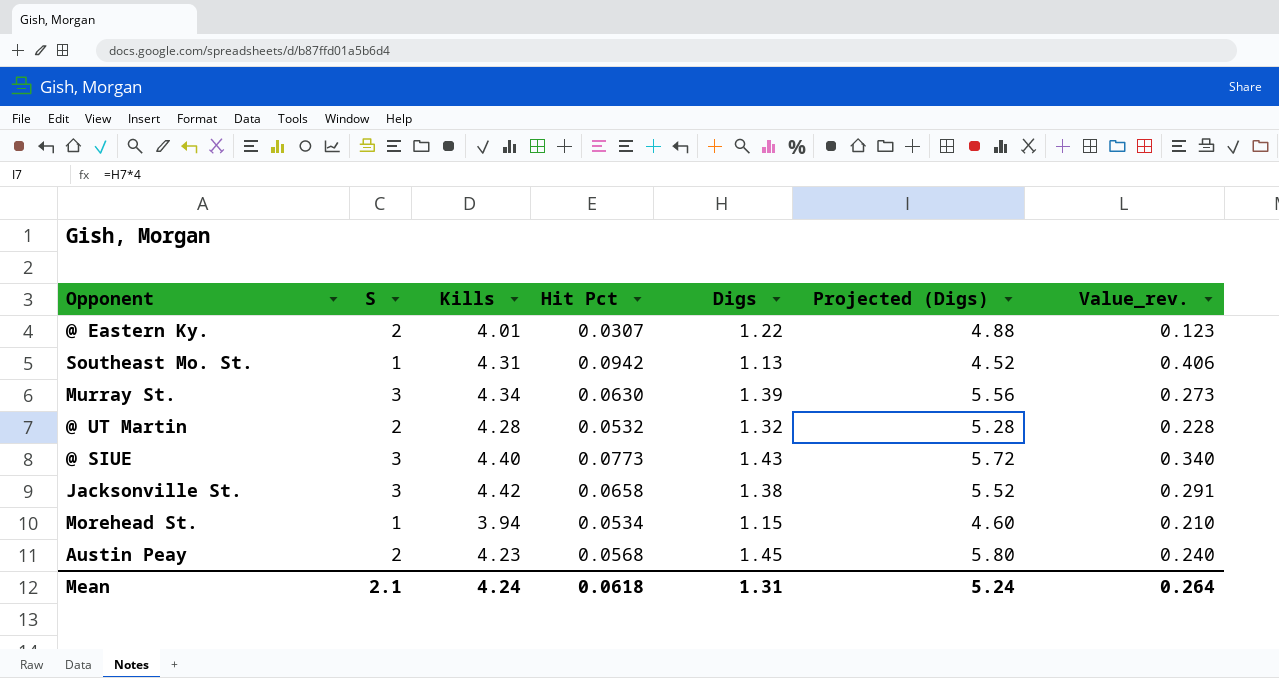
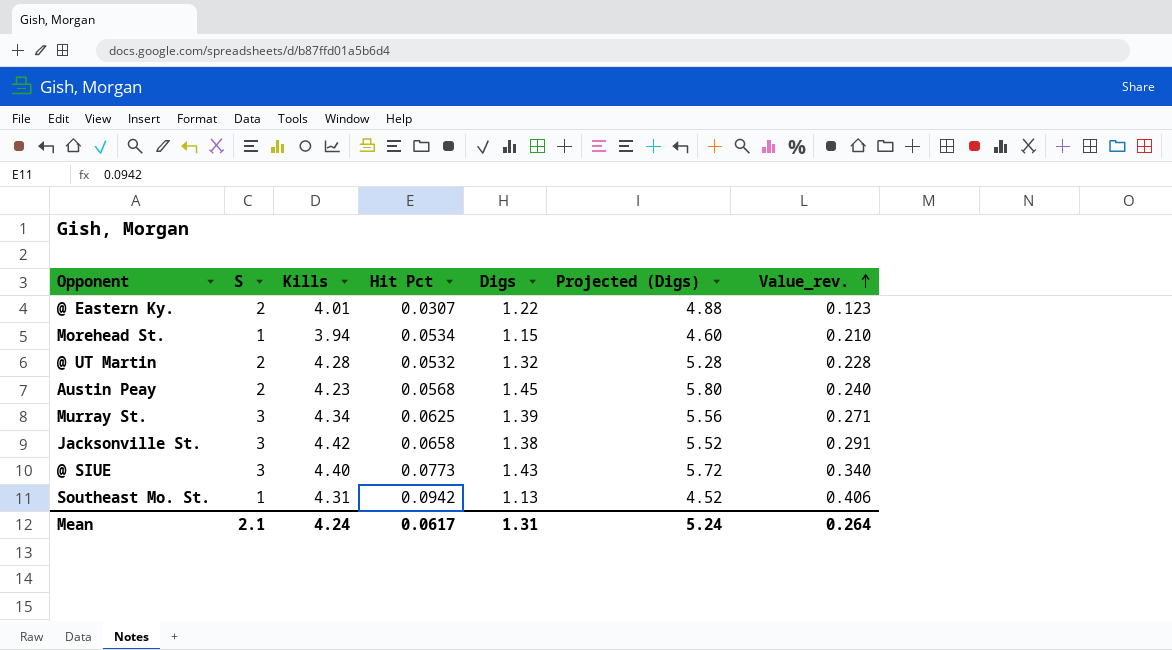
row order: none -> Value_rev. ascending
Murray St. | Hit Pct: 0.0630 -> 0.0625
Murray St. | Value_rev.: 0.273 -> 0.271
Mean | Hit Pct: 0.0618 -> 0.0617

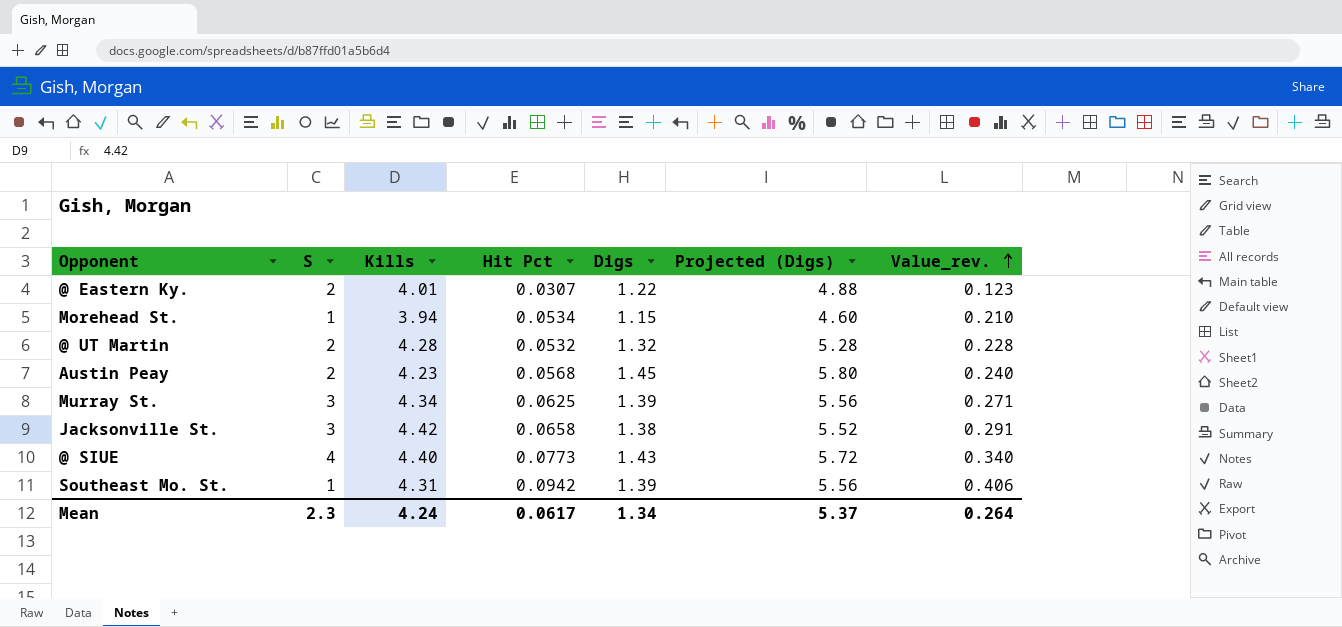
@ SIUE | S: 3 -> 4
Southeast Mo. St. | Digs: 1.13 -> 1.39
Southeast Mo. St. | Projected (Digs): 4.52 -> 5.56
Mean | S: 2.1 -> 2.3
Mean | Digs: 1.31 -> 1.34
Mean | Projected (Digs): 5.24 -> 5.37

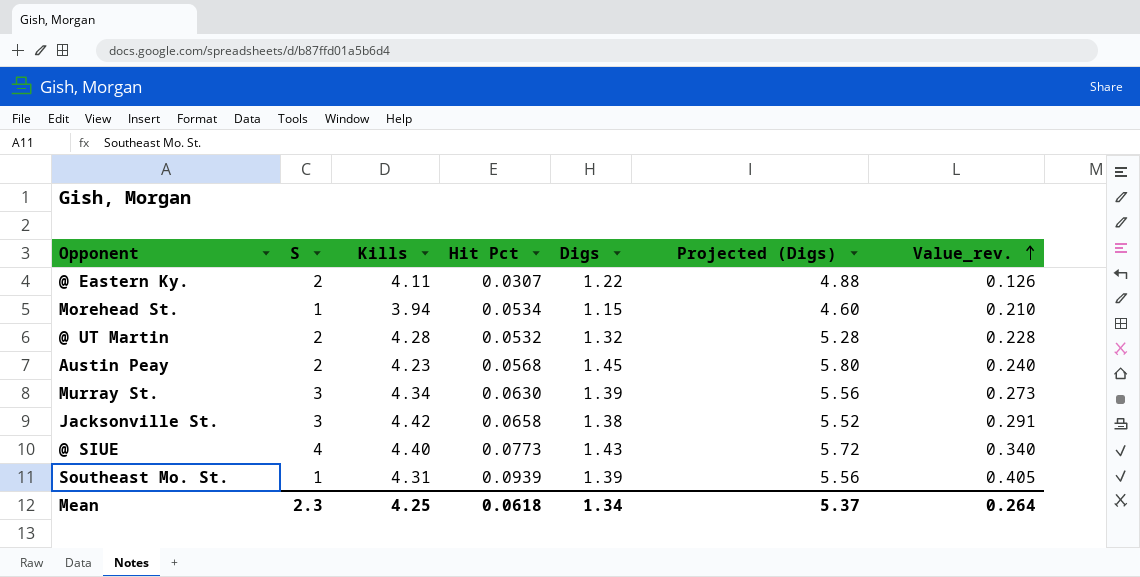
@ Eastern Ky. | Kills: 4.01 -> 4.11
@ Eastern Ky. | Value_rev.: 0.123 -> 0.126
Murray St. | Hit Pct: 0.0625 -> 0.0630
Murray St. | Value_rev.: 0.271 -> 0.273
Southeast Mo. St. | Hit Pct: 0.0942 -> 0.0939
Southeast Mo. St. | Value_rev.: 0.406 -> 0.405
Mean | Kills: 4.24 -> 4.25
Mean | Hit Pct: 0.0617 -> 0.0618

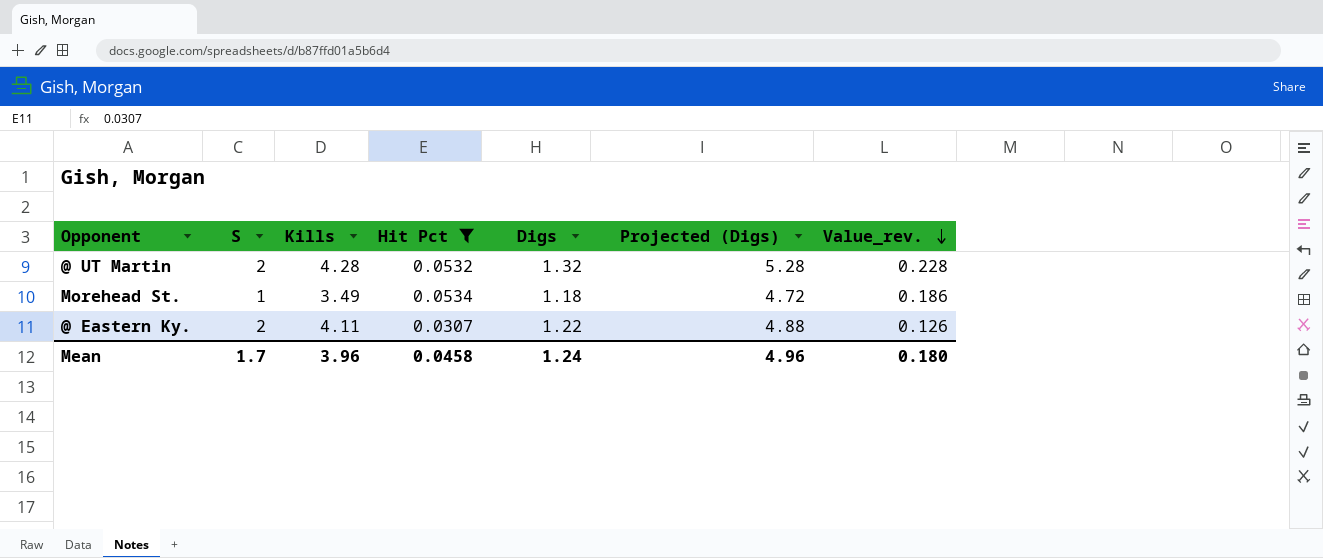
filter: none -> Hit Pct <= 0.0534
row order: Value_rev. ascending -> Value_rev. descending
Morehead St. | Kills: 3.94 -> 3.49
Morehead St. | Digs: 1.15 -> 1.18
Morehead St. | Projected (Digs): 4.60 -> 4.72
Morehead St. | Value_rev.: 0.210 -> 0.186
Mean | S: 2.3 -> 1.7
Mean | Kills: 4.25 -> 3.96
Mean | Hit Pct: 0.0618 -> 0.0458
Mean | Digs: 1.34 -> 1.24
Mean | Projected (Digs): 5.37 -> 4.96
Mean | Value_rev.: 0.264 -> 0.180

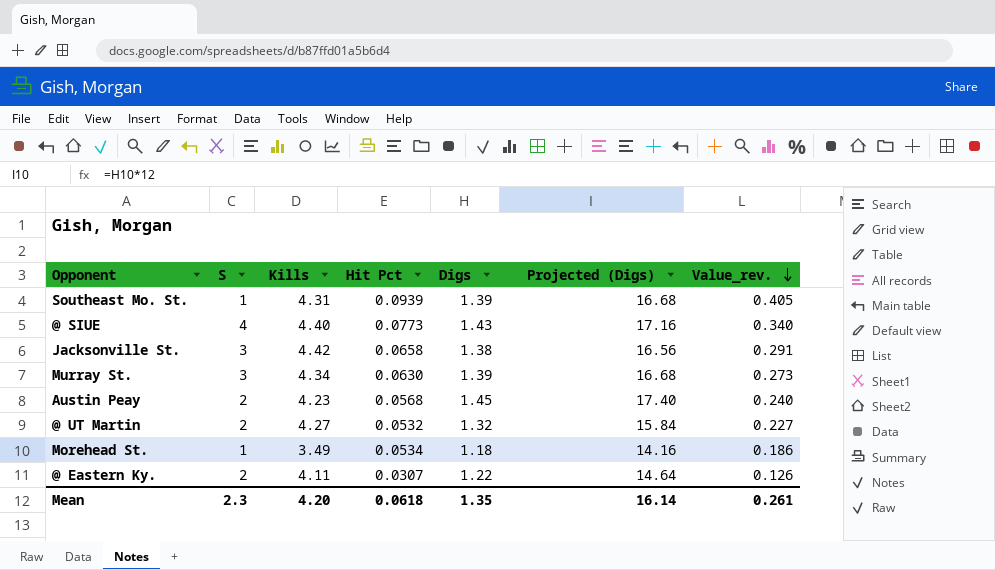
filter: Hit Pct <= 0.0534 -> none
column Projected (Digs) | formula: [Digs] * 4 -> [Digs] * 12
@ UT Martin | Kills: 4.28 -> 4.27
@ UT Martin | Value_rev.: 0.228 -> 0.227
Mean | S: 1.7 -> 2.3
Mean | Kills: 3.96 -> 4.20
Mean | Hit Pct: 0.0458 -> 0.0618
Mean | Digs: 1.24 -> 1.35
Mean | Projected (Digs): 4.96 -> 16.14
Mean | Value_rev.: 0.180 -> 0.261

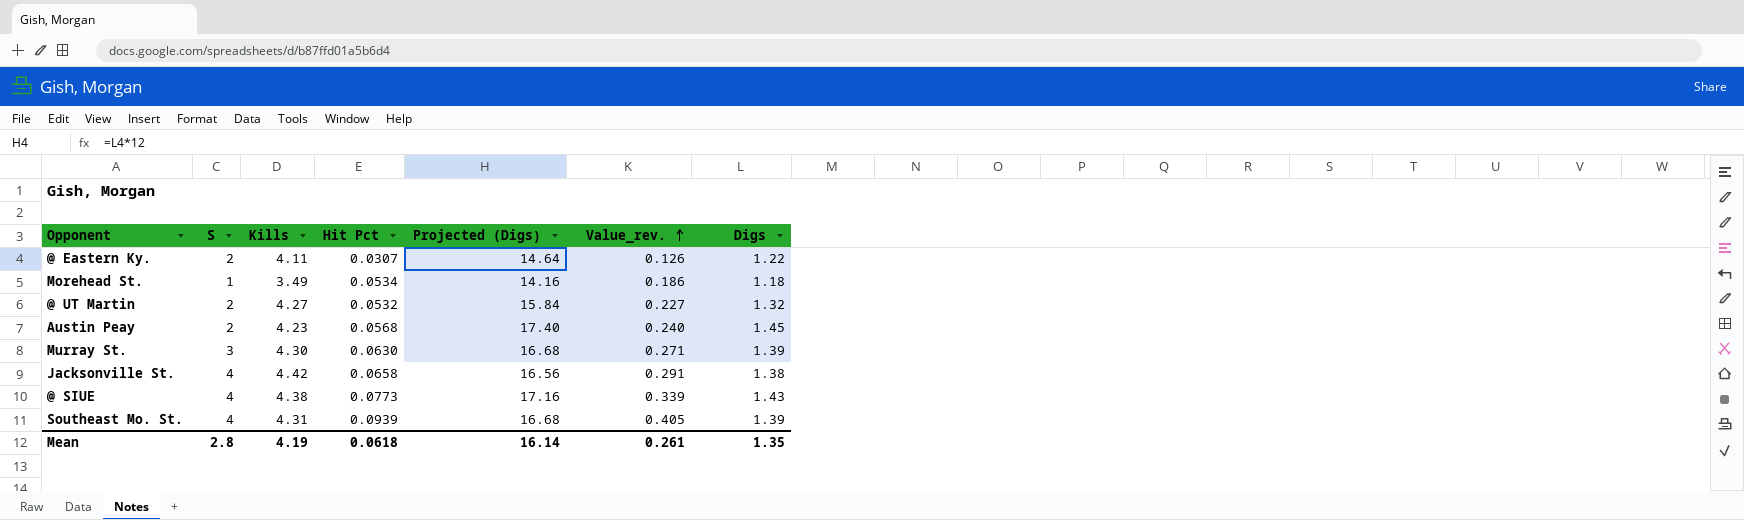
row order: Value_rev. descending -> Value_rev. ascending
column Digs | position: 5 -> 7
Murray St. | Kills: 4.34 -> 4.30
Murray St. | Value_rev.: 0.273 -> 0.271
Jacksonville St. | S: 3 -> 4
@ SIUE | Kills: 4.40 -> 4.38
@ SIUE | Value_rev.: 0.340 -> 0.339
Southeast Mo. St. | S: 1 -> 4
Mean | S: 2.3 -> 2.8
Mean | Kills: 4.20 -> 4.19

